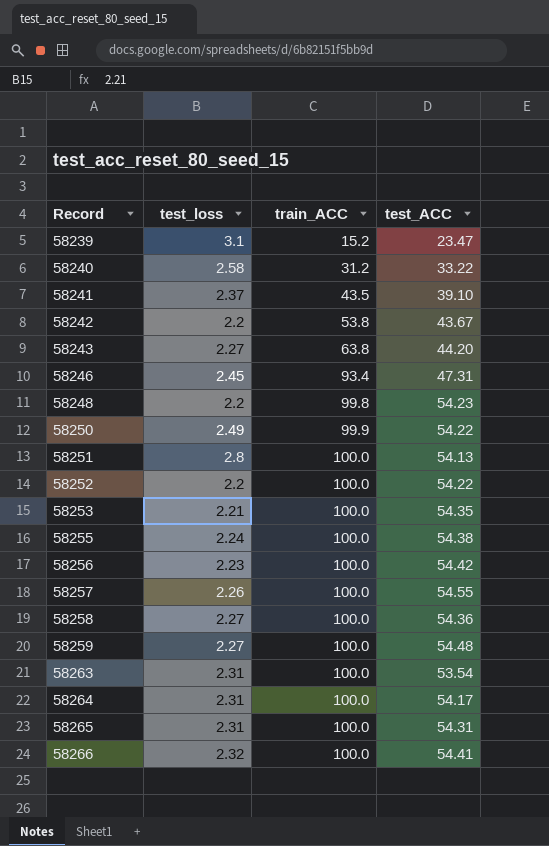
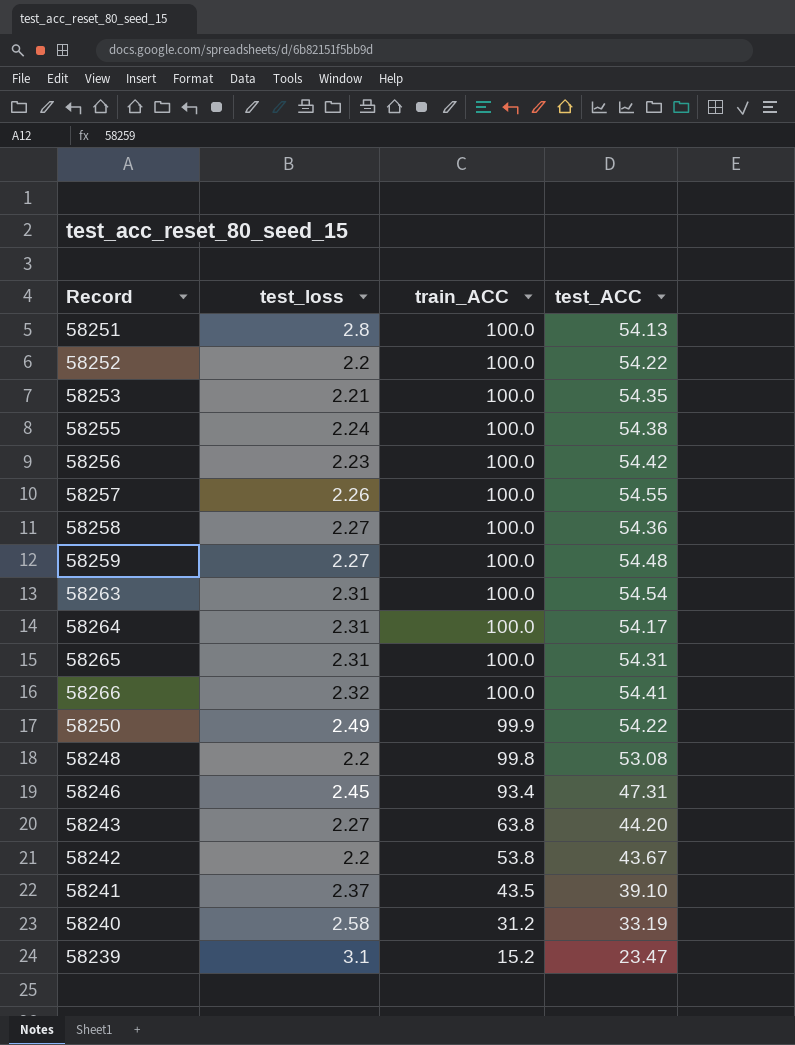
row order: Record ascending -> train_ACC descending
58263 | test_ACC: 53.54 -> 54.54
58248 | test_ACC: 54.23 -> 53.08
58240 | test_ACC: 33.22 -> 33.19

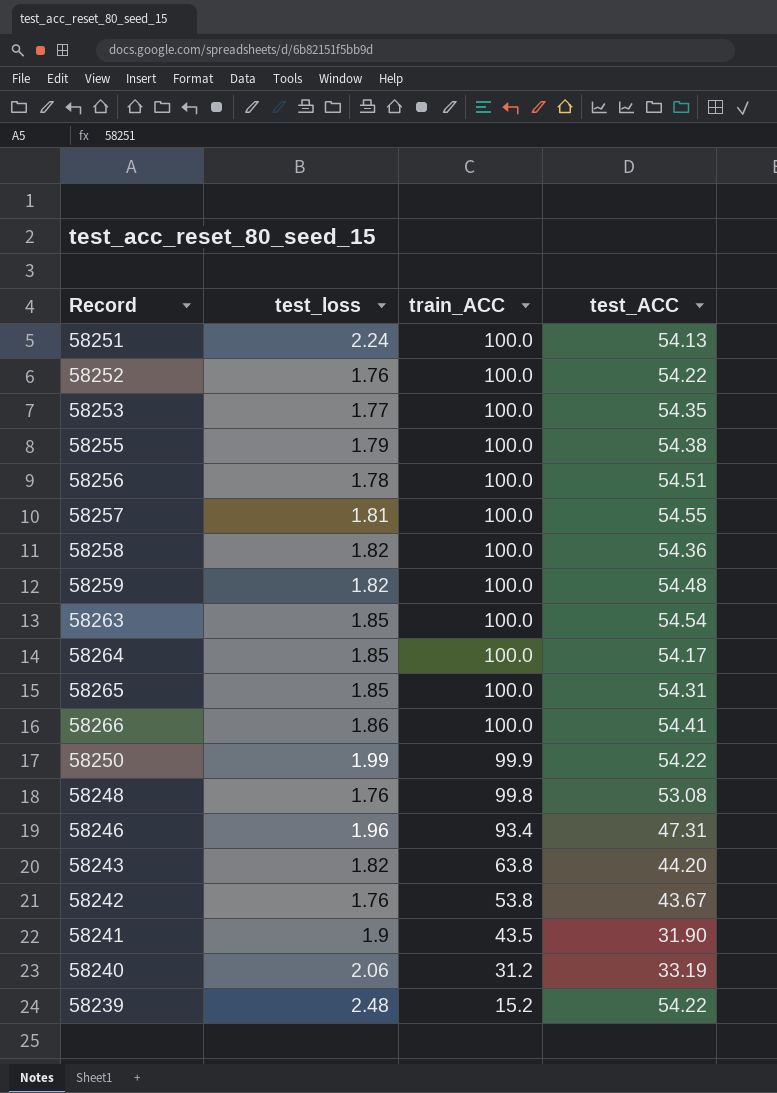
58251 | test_loss: 2.8 -> 2.24
58252 | test_loss: 2.2 -> 1.76
58253 | test_loss: 2.21 -> 1.77
58255 | test_loss: 2.24 -> 1.79
58256 | test_loss: 2.23 -> 1.78
58256 | test_ACC: 54.42 -> 54.51
58257 | test_loss: 2.26 -> 1.81
58258 | test_loss: 2.27 -> 1.82
58259 | test_loss: 2.27 -> 1.82
58263 | test_loss: 2.31 -> 1.85
58264 | test_loss: 2.31 -> 1.85
58265 | test_loss: 2.31 -> 1.85
58266 | test_loss: 2.32 -> 1.86
58250 | test_loss: 2.49 -> 1.99
58248 | test_loss: 2.2 -> 1.76
58246 | test_loss: 2.45 -> 1.96
58243 | test_loss: 2.27 -> 1.82
58242 | test_loss: 2.2 -> 1.76
58241 | test_loss: 2.37 -> 1.9
58241 | test_ACC: 39.10 -> 31.90
58240 | test_loss: 2.58 -> 2.06
58239 | test_loss: 3.1 -> 2.48
58239 | test_ACC: 23.47 -> 54.22

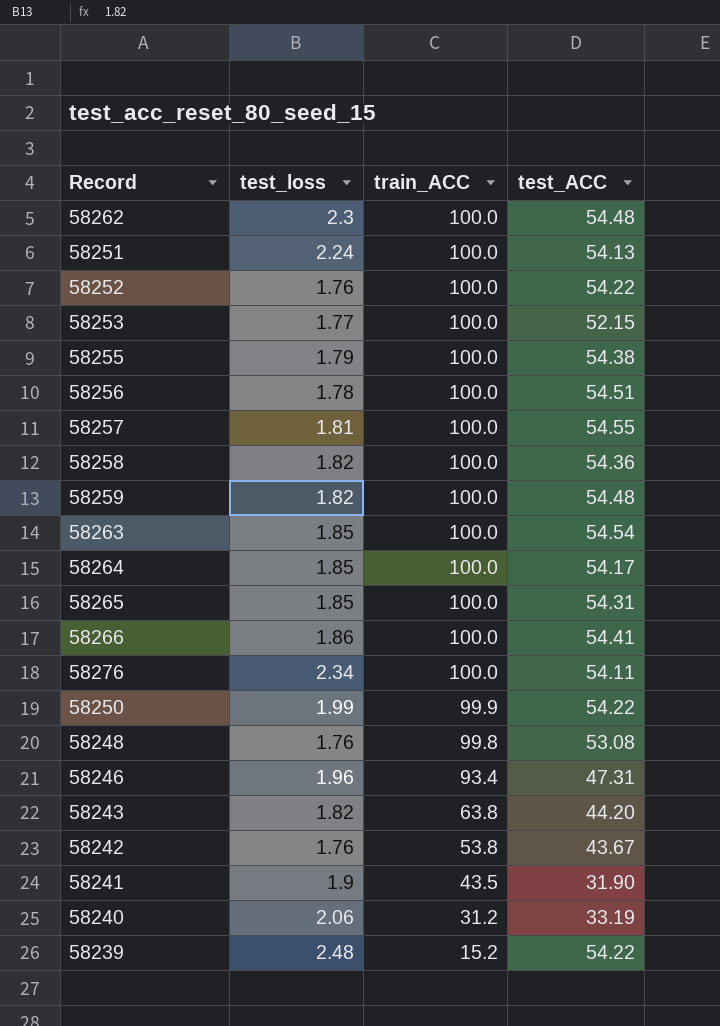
row 58262: none -> 2.3 | 100.0 | 54.48
58253 | test_ACC: 54.35 -> 52.15
row 58276: none -> 2.34 | 100.0 | 54.11

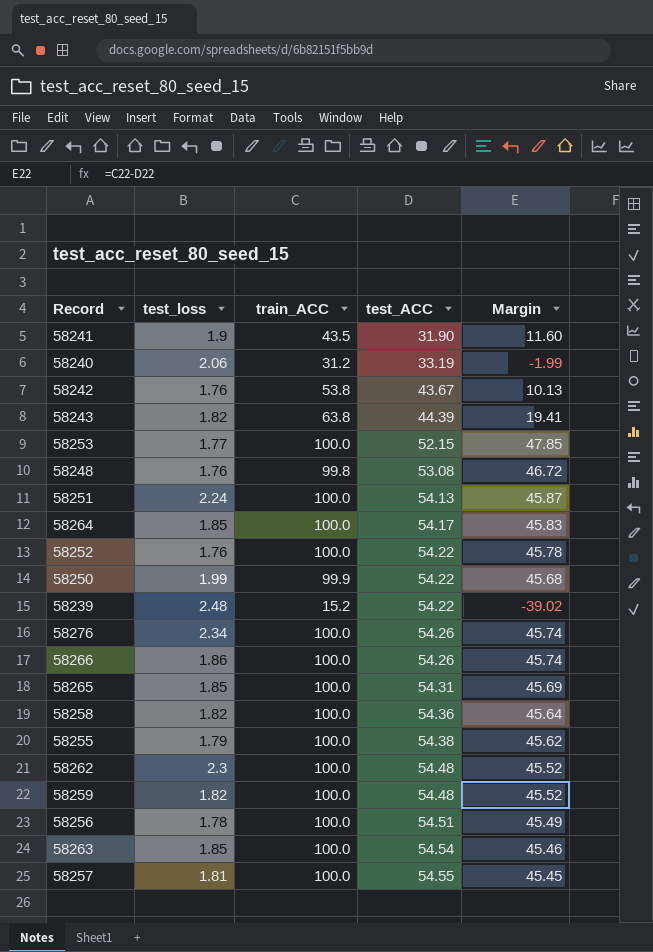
row order: train_ACC descending -> test_ACC ascending
column Margin | formula: none -> [train_ACC] - [test_ACC]
row 58246: 1.96 | 93.4 | 47.31 -> none
58243 | test_ACC: 44.20 -> 44.39
58276 | test_ACC: 54.11 -> 54.26
58266 | test_ACC: 54.41 -> 54.26

